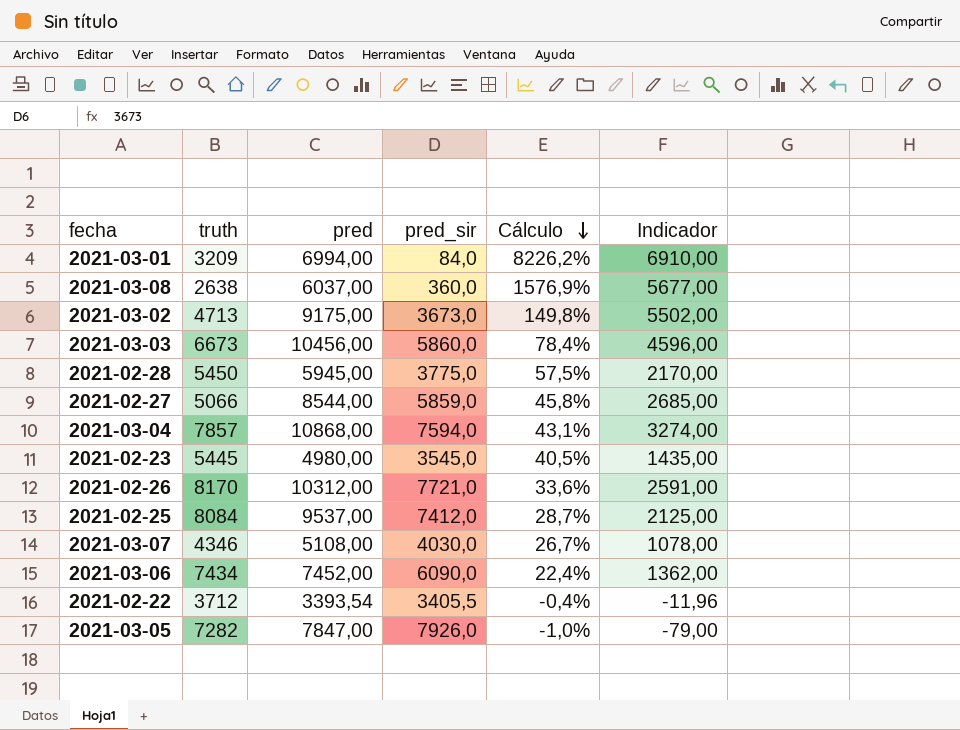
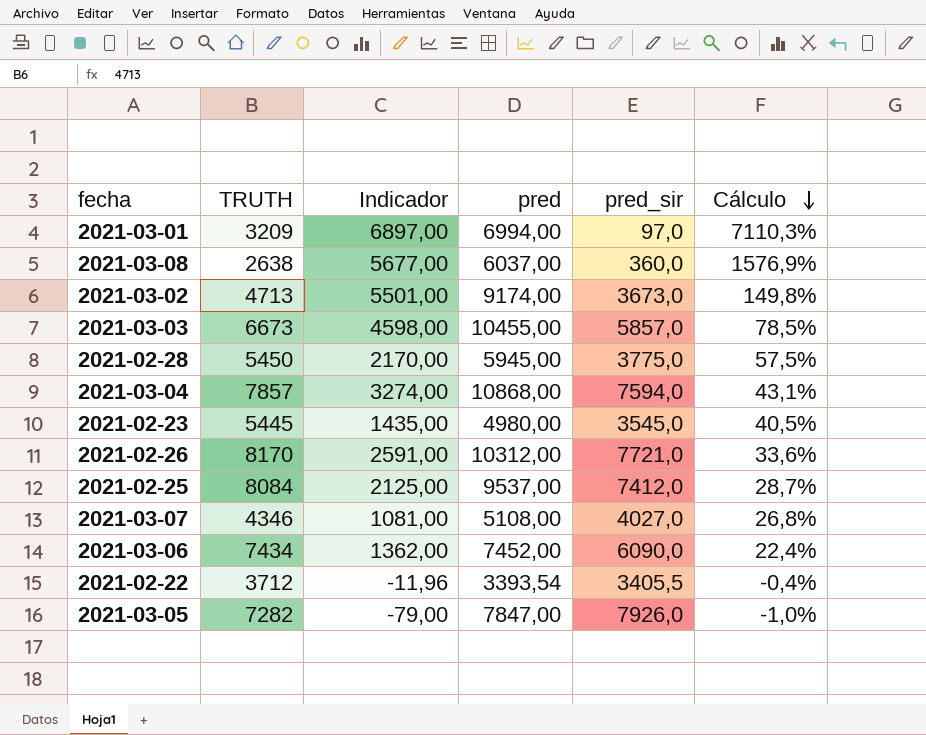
column name: truth -> TRUTH
column Indicador | position: 6 -> 3
row 2021-02-27: 5066 | 8544,00 | 5859,0 | 45,8% | 2685,00 -> none
2021-03-01 | Indicador: 6910,00 -> 6897,00
2021-03-01 | pred_sir: 84,0 -> 97,0
2021-03-01 | Cálculo: 8226,2% -> 7110,3%
2021-03-02 | Indicador: 5502,00 -> 5501,00
2021-03-02 | pred: 9175,00 -> 9174,00
2021-03-03 | Indicador: 4596,00 -> 4598,00
2021-03-03 | pred: 10456,00 -> 10455,00
2021-03-03 | pred_sir: 5860,0 -> 5857,0
2021-03-03 | Cálculo: 78,4% -> 78,5%
2021-03-07 | Indicador: 1078,00 -> 1081,00
2021-03-07 | pred_sir: 4030,0 -> 4027,0
2021-03-07 | Cálculo: 26,7% -> 26,8%

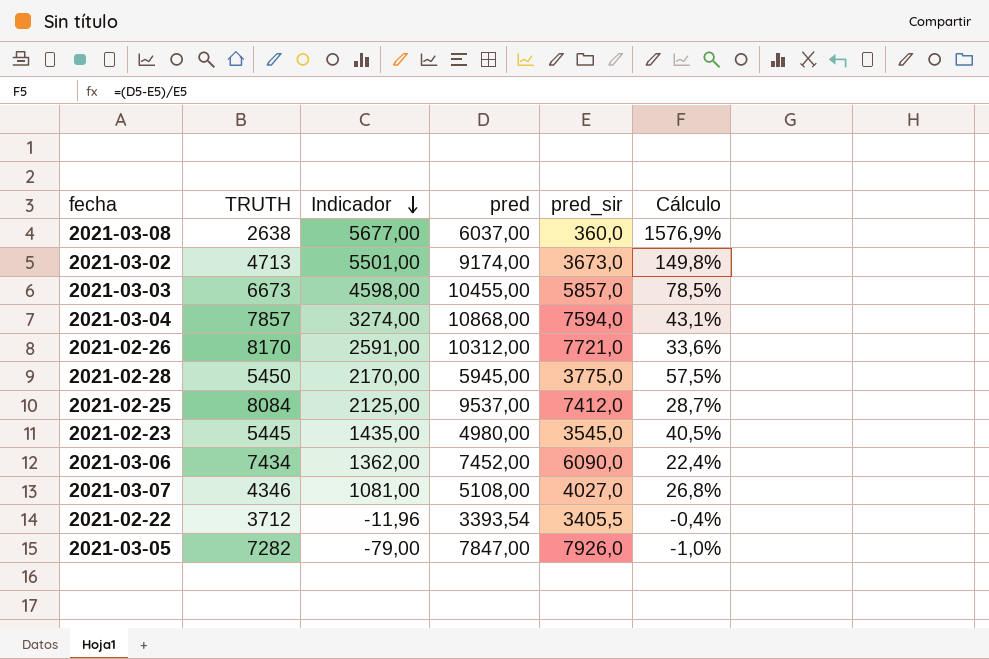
row order: Cálculo descending -> Indicador descending
row 2021-03-01: 3209 | 6897,00 | 6994,00 | 97,0 | 7110,3% -> none

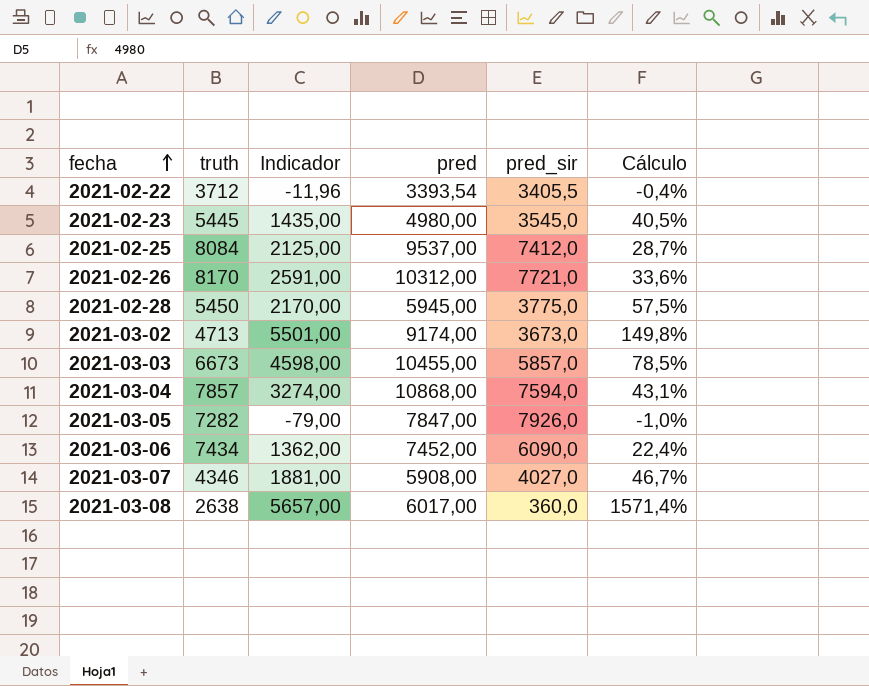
row order: Indicador descending -> fecha ascending
column name: TRUTH -> truth
2021-03-07 | Indicador: 1081,00 -> 1881,00
2021-03-07 | pred: 5108,00 -> 5908,00
2021-03-07 | Cálculo: 26,8% -> 46,7%
2021-03-08 | Indicador: 5677,00 -> 5657,00
2021-03-08 | pred: 6037,00 -> 6017,00
2021-03-08 | Cálculo: 1576,9% -> 1571,4%

